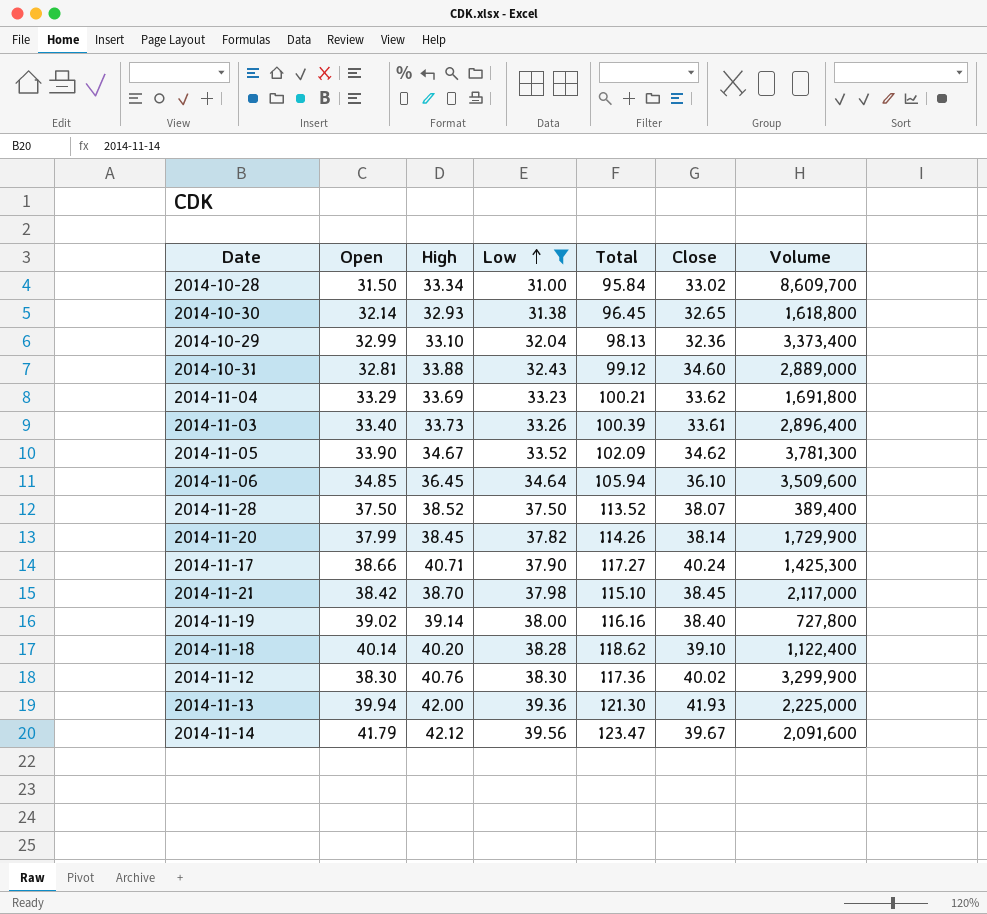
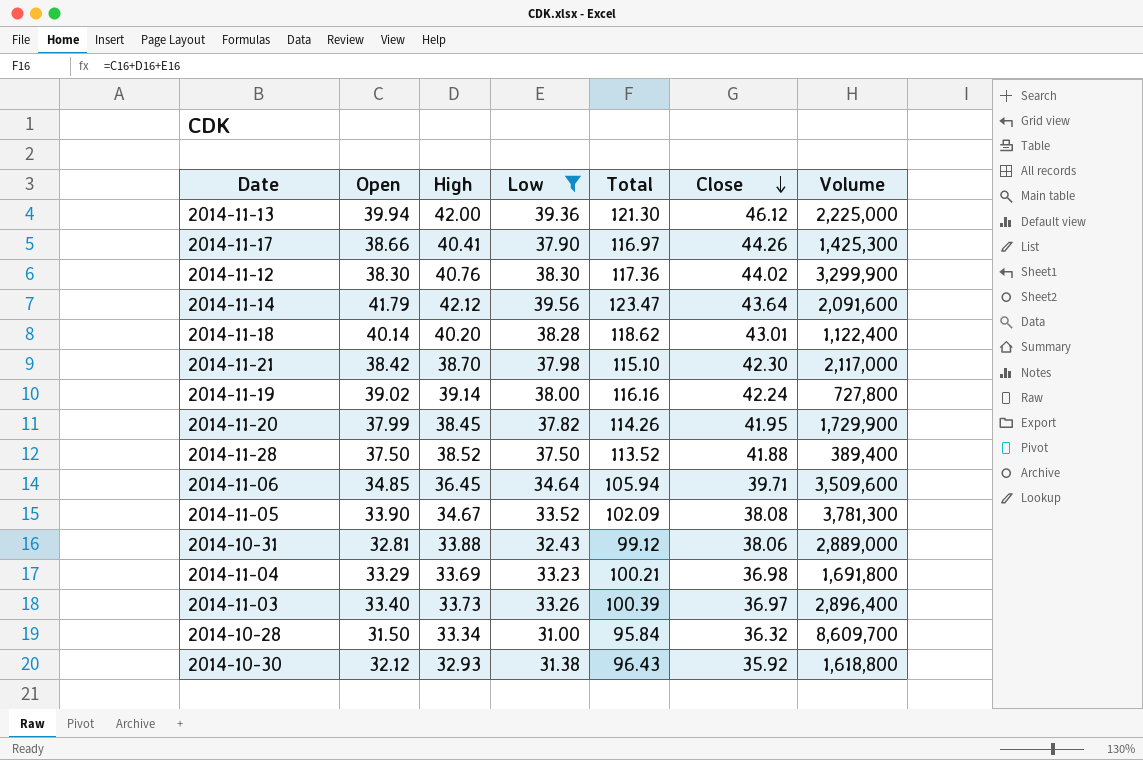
row order: Low ascending -> Close descending
row 2014-10-29: 32.99 | 33.10 | 32.04 | 98.13 | 32.36 | 3,373,400 -> none
2014-11-13 | Close: 41.93 -> 46.12
2014-11-17 | High: 40.71 -> 40.41
2014-11-17 | Total: 117.27 -> 116.97
2014-11-17 | Close: 40.24 -> 44.26
2014-11-12 | Close: 40.02 -> 44.02
2014-11-14 | Close: 39.67 -> 43.64
2014-11-18 | Close: 39.10 -> 43.01
2014-11-21 | Close: 38.45 -> 42.30
2014-11-19 | Close: 38.40 -> 42.24
2014-11-20 | Close: 38.14 -> 41.95
2014-11-28 | Close: 38.07 -> 41.88
2014-11-06 | Close: 36.10 -> 39.71
2014-11-05 | Close: 34.62 -> 38.08
2014-10-31 | Close: 34.60 -> 38.06
2014-11-04 | Close: 33.62 -> 36.98
2014-11-03 | Close: 33.61 -> 36.97
2014-10-28 | Close: 33.02 -> 36.32
2014-10-30 | Open: 32.14 -> 32.12
2014-10-30 | Total: 96.45 -> 96.43
2014-10-30 | Close: 32.65 -> 35.92

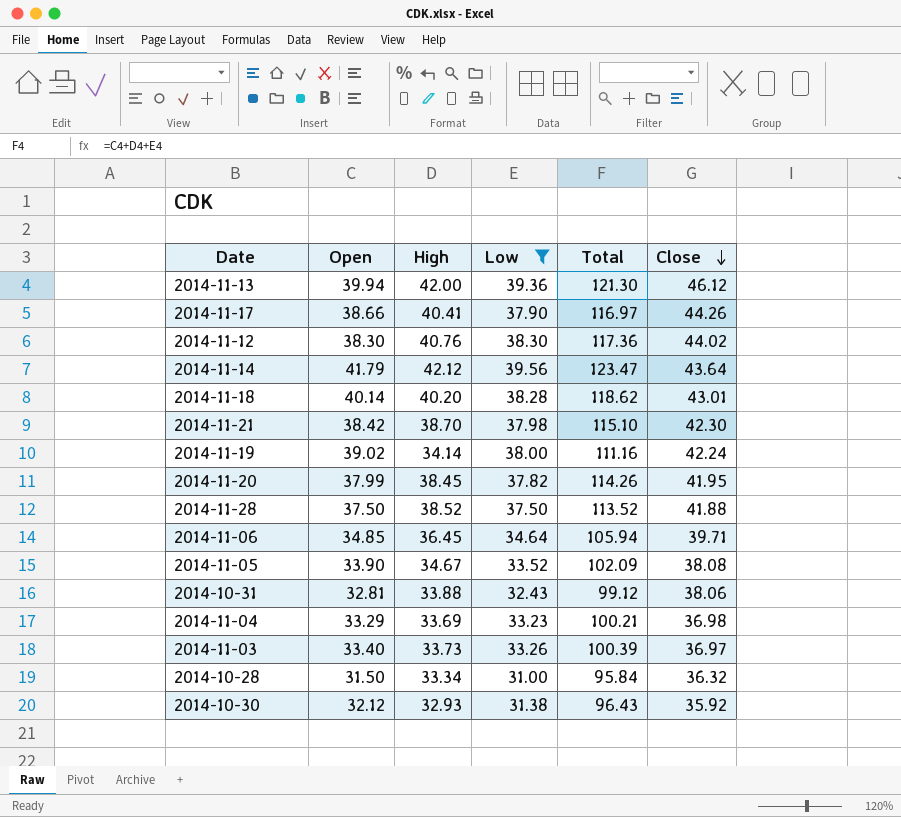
column Volume | position: 7 -> none
2014-11-19 | High: 39.14 -> 34.14
2014-11-19 | Total: 116.16 -> 111.16

